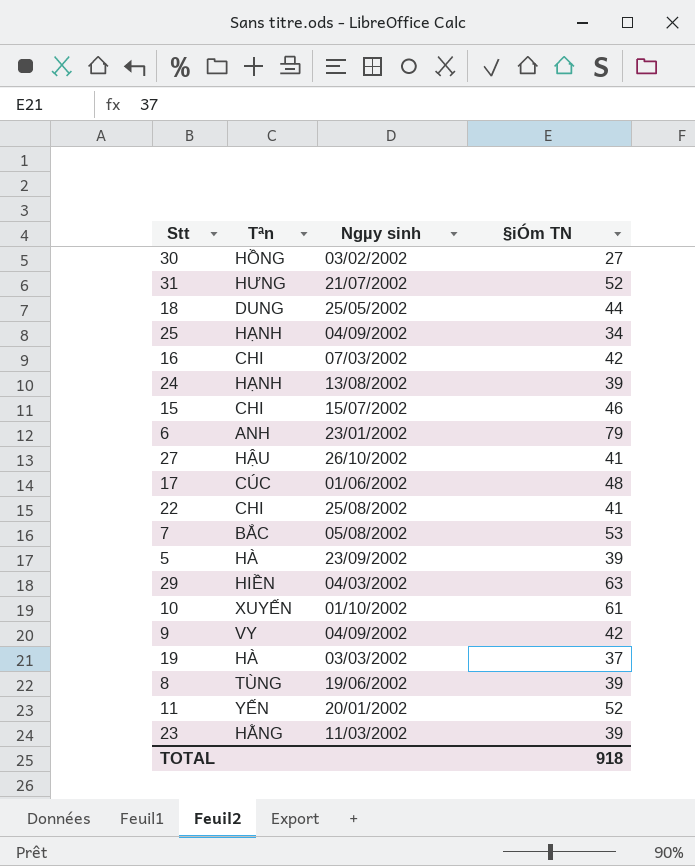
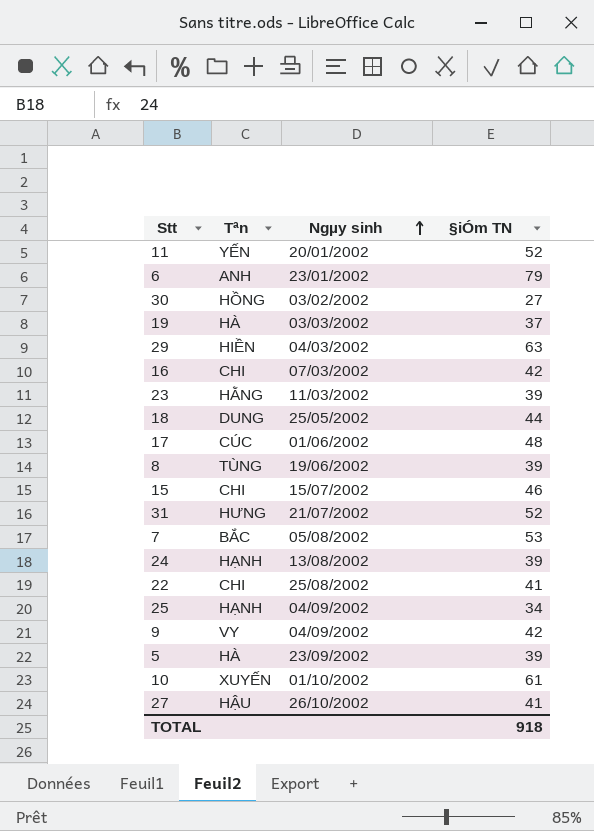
row order: none -> Ngµy sinh ascending

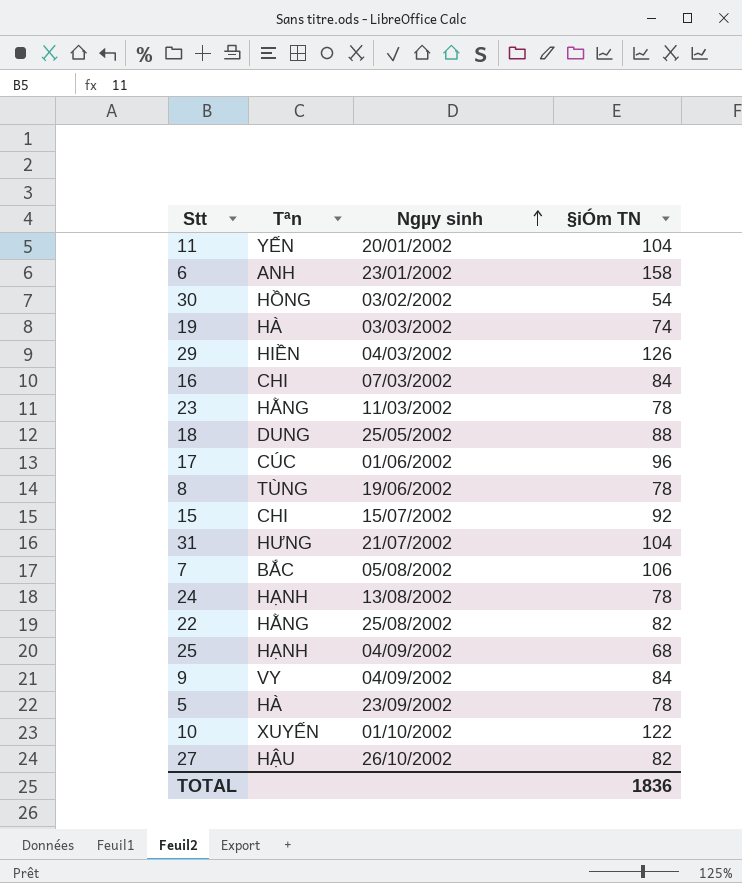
11 | §iÓm TN: 52 -> 104
6 | §iÓm TN: 79 -> 158
30 | §iÓm TN: 27 -> 54
19 | §iÓm TN: 37 -> 74
29 | §iÓm TN: 63 -> 126
16 | §iÓm TN: 42 -> 84
23 | §iÓm TN: 39 -> 78
18 | §iÓm TN: 44 -> 88
17 | §iÓm TN: 48 -> 96
8 | §iÓm TN: 39 -> 78
15 | §iÓm TN: 46 -> 92
31 | §iÓm TN: 52 -> 104
7 | §iÓm TN: 53 -> 106
24 | §iÓm TN: 39 -> 78
22 | Tªn: CHI -> HẰNG
22 | §iÓm TN: 41 -> 82
25 | §iÓm TN: 34 -> 68
9 | §iÓm TN: 42 -> 84
5 | §iÓm TN: 39 -> 78
10 | §iÓm TN: 61 -> 122
27 | §iÓm TN: 41 -> 82
TOTAL | §iÓm TN: 918 -> 1836

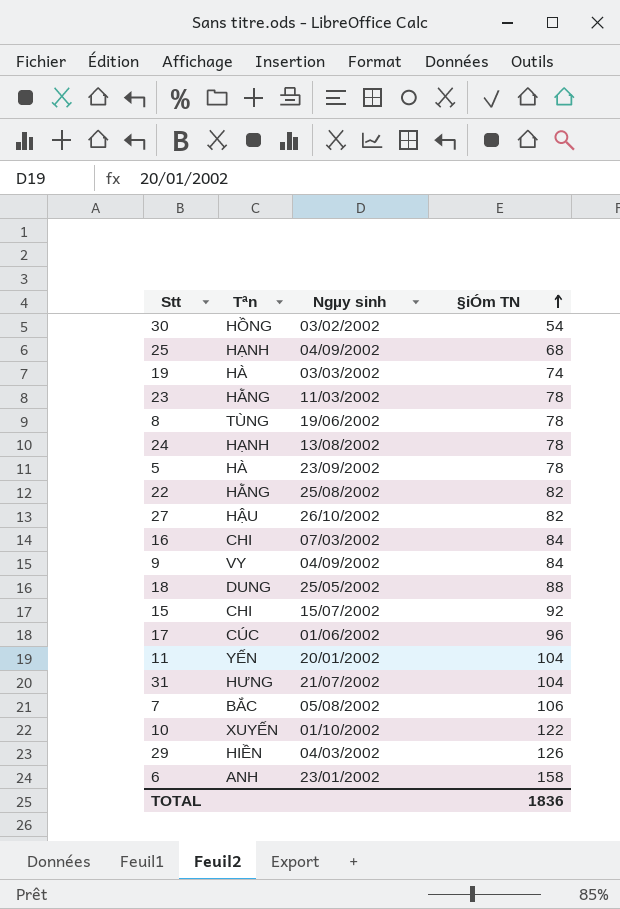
row order: Ngµy sinh ascending -> §iÓm TN ascending

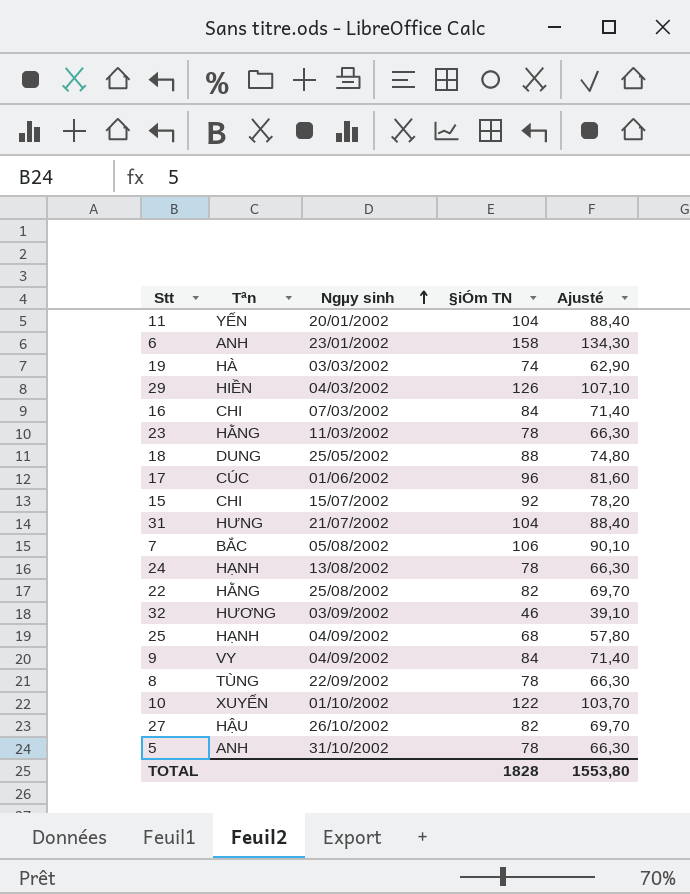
row order: §iÓm TN ascending -> Ngµy sinh ascending
column Ajusté | formula: none -> [§iÓm TN] * 0,85
row 30: HỒNG | 03/02/2002 | 54 -> none
row 32: none -> HƯƠNG | 03/09/2002 | 46 | 39,10
8 | Ngµy sinh: 19/06/2002 -> 22/09/2002
5 | Tªn: HÀ -> ANH
5 | Ngµy sinh: 23/09/2002 -> 31/10/2002
TOTAL | §iÓm TN: 1836 -> 1828

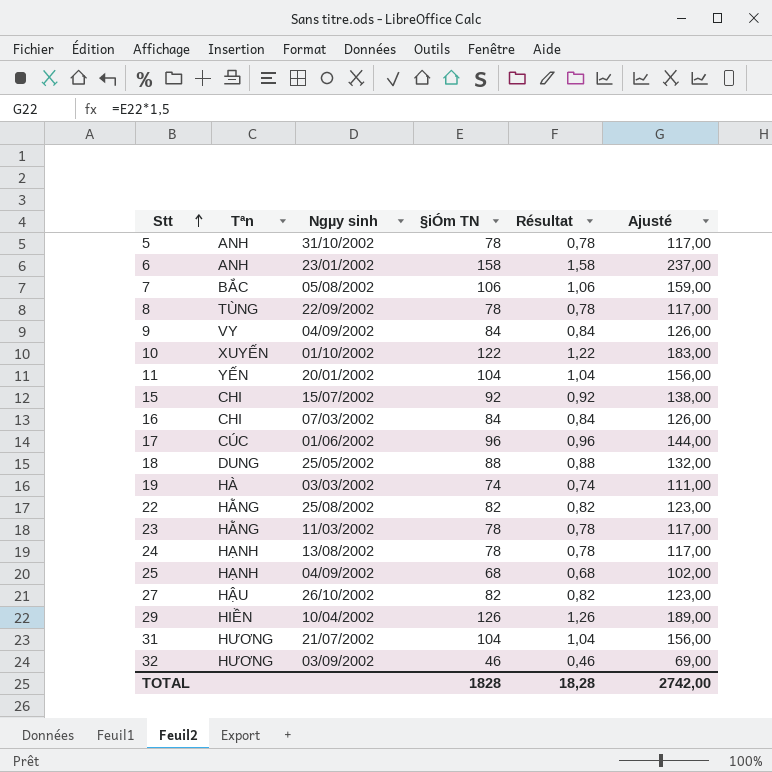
row order: Ngµy sinh ascending -> Stt ascending
column Résultat | formula: none -> [§iÓm TN] * 0,01
column Ajusté | formula: [§iÓm TN] * 0,85 -> [§iÓm TN] * 1,5
29 | Ngµy sinh: 04/03/2002 -> 10/04/2002
31 | Tªn: HƯNG -> HƯƠNG
TOTAL | Ajusté: 1553,80 -> 2742,00

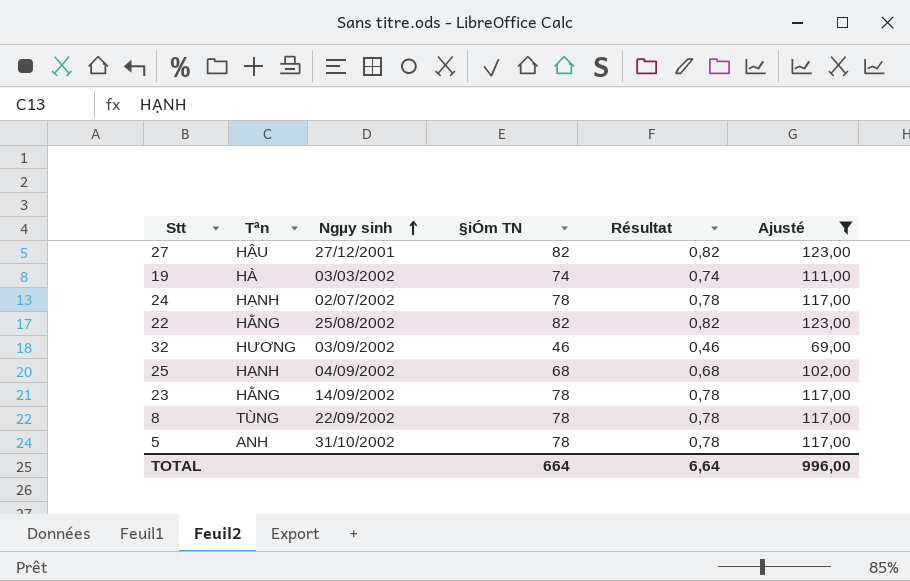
filter: none -> Ajusté <= 123,00
row order: Stt ascending -> Ngµy sinh ascending
27 | Ngµy sinh: 26/10/2002 -> 27/12/2001
24 | Ngµy sinh: 13/08/2002 -> 02/07/2002
23 | Ngµy sinh: 11/03/2002 -> 14/09/2002
TOTAL | §iÓm TN: 1828 -> 664
TOTAL | Résultat: 18,28 -> 6,64
TOTAL | Ajusté: 2742,00 -> 996,00

